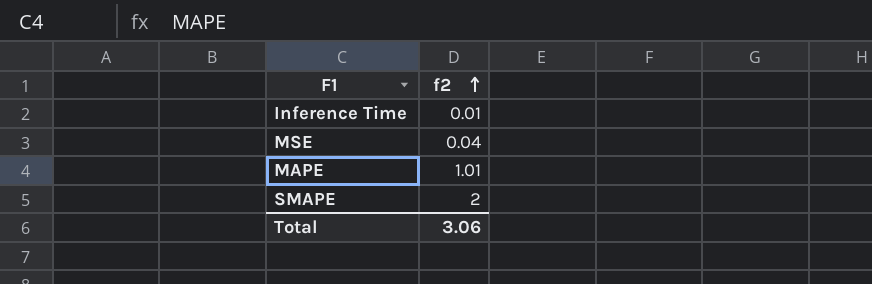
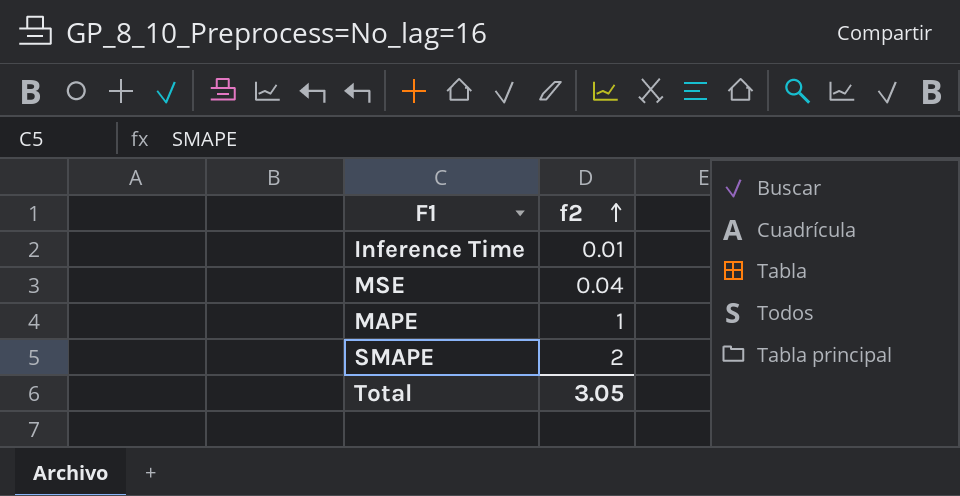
MAPE | f2: 1.01 -> 1
Total | f2: 3.06 -> 3.05

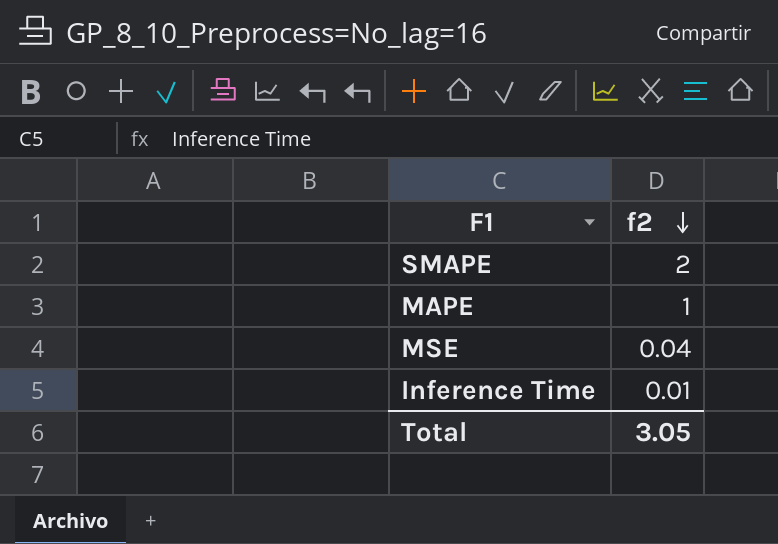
row order: f2 ascending -> f2 descending

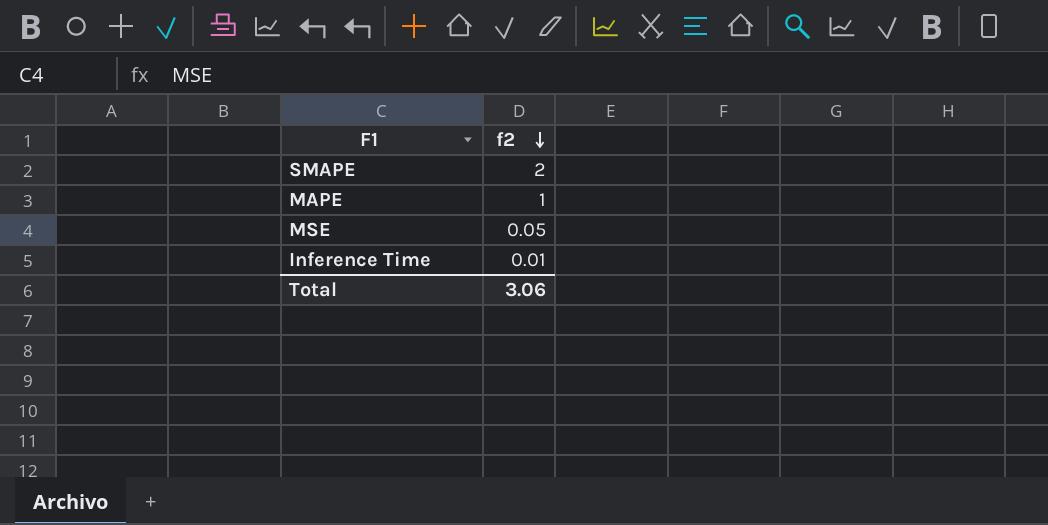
MSE | f2: 0.04 -> 0.05
Total | f2: 3.05 -> 3.06

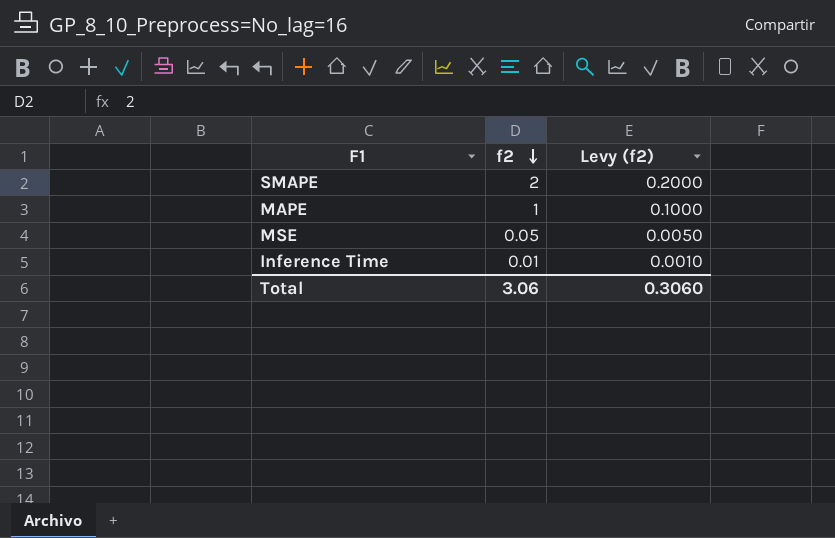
column Levy (f2) | formula: none -> [f2] * 0.1

